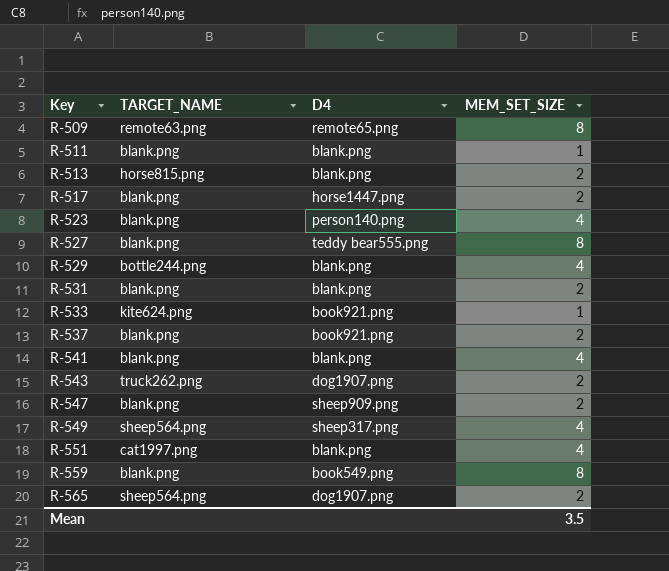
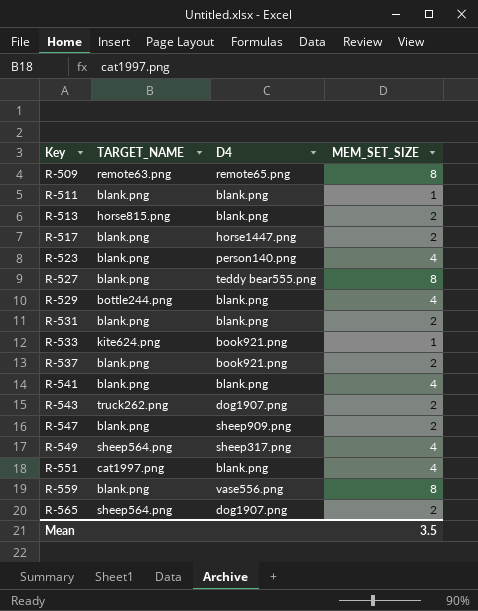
R-559 | D4: book549.png -> vase556.png

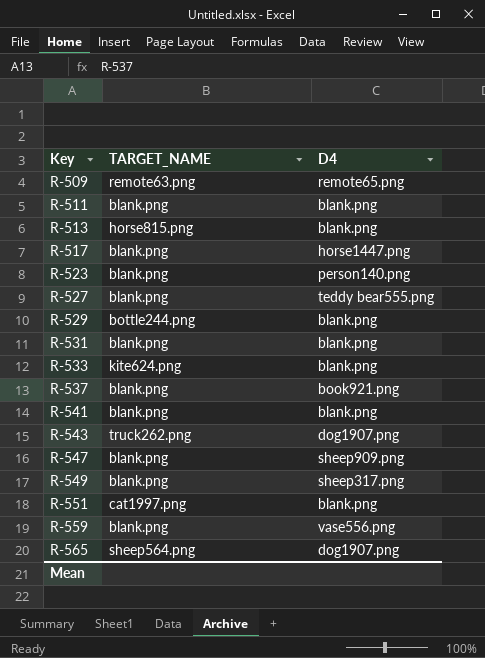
column MEM_SET_SIZE | position: 4 -> none
R-533 | D4: book921.png -> blank.png
R-549 | TARGET_NAME: sheep564.png -> blank.png

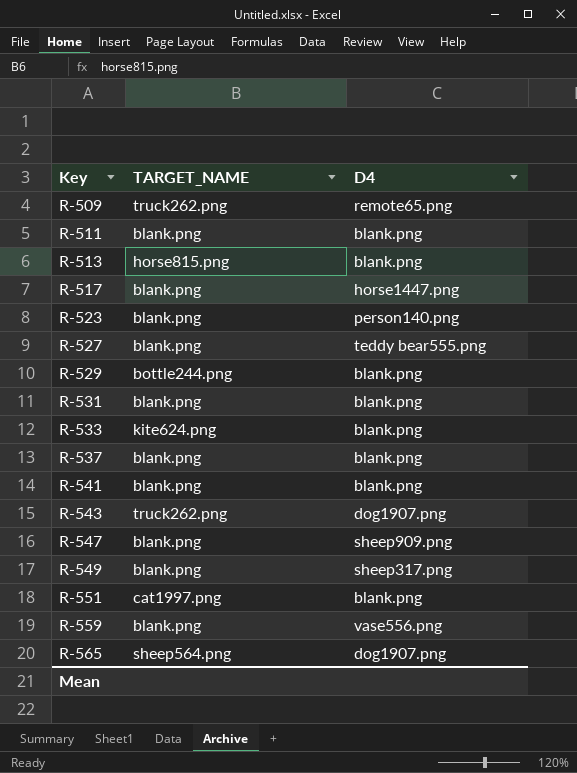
R-509 | TARGET_NAME: remote63.png -> truck262.png
R-537 | D4: book921.png -> blank.png

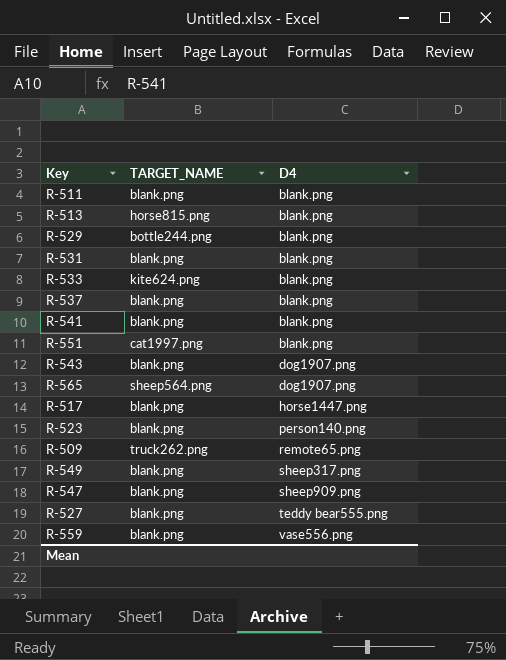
row order: Key ascending -> D4 ascending
R-543 | TARGET_NAME: truck262.png -> blank.png

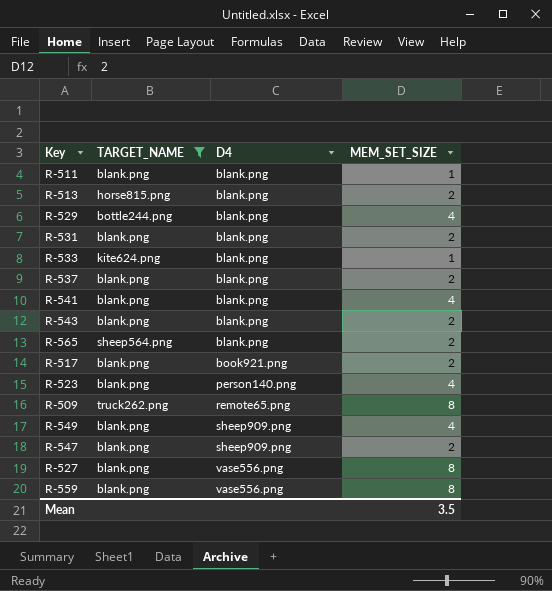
filter: none -> TARGET_NAME != cat1997.png
column MEM_SET_SIZE | position: none -> 4
R-543 | D4: dog1907.png -> blank.png
R-565 | D4: dog1907.png -> blank.png
R-517 | D4: horse1447.png -> book921.png
R-549 | D4: sheep317.png -> sheep909.png
R-527 | D4: teddy bear555.png -> vase556.png

